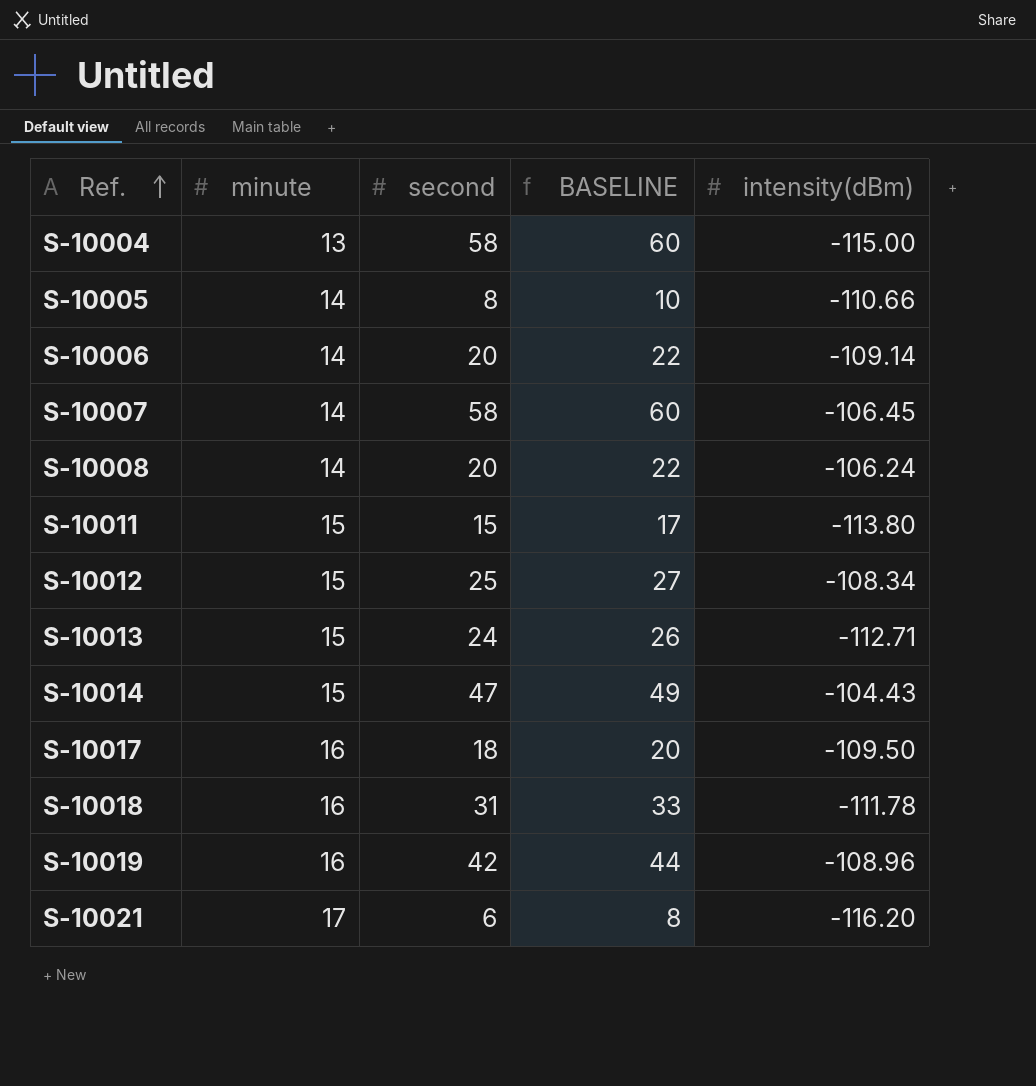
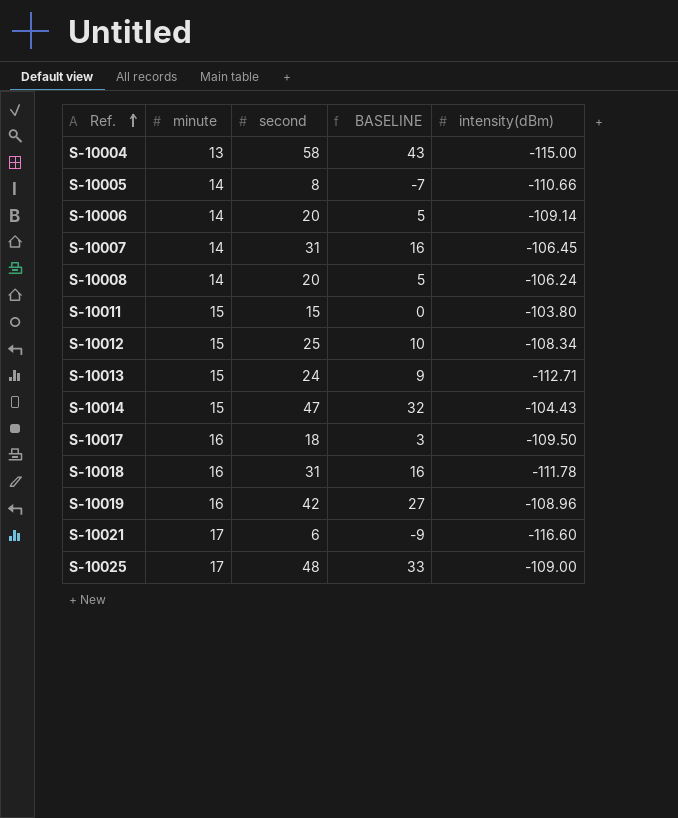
column BASELINE | formula: [second] + 2 -> [second] - 15
S-10007 | second: 58 -> 31
S-10011 | intensity(dBm): -113.80 -> -103.80
S-10021 | intensity(dBm): -116.20 -> -116.60
row S-10025: none -> 17 | 48 | 33 | -109.00

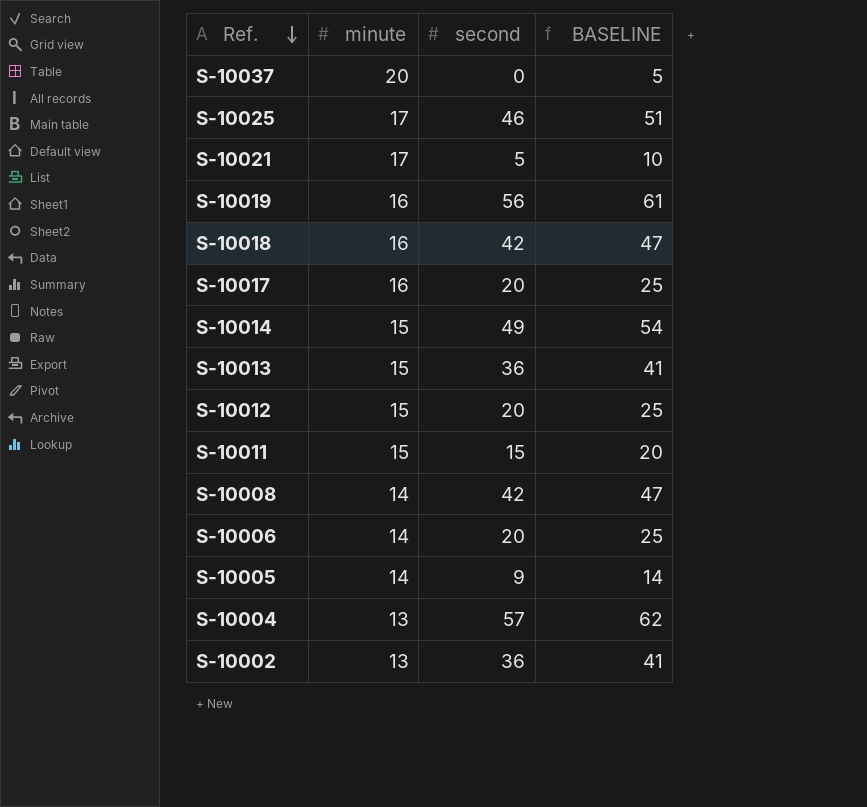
row order: Ref. ascending -> Ref. descending
column intensity(dBm) | position: 5 -> none
column BASELINE | formula: [second] - 15 -> [second] + 5
row S-10007: 14 | 31 | 16 | -106.45 -> none
row S-10037: none -> 20 | 0 | 5
S-10025 | second: 48 -> 46
S-10021 | second: 6 -> 5
S-10019 | second: 42 -> 56
S-10018 | second: 31 -> 42
S-10017 | second: 18 -> 20
S-10014 | second: 47 -> 49
S-10013 | second: 24 -> 36
S-10012 | second: 25 -> 20
S-10008 | second: 20 -> 42
S-10005 | second: 8 -> 9
S-10004 | second: 58 -> 57
row S-10002: none -> 13 | 36 | 41

